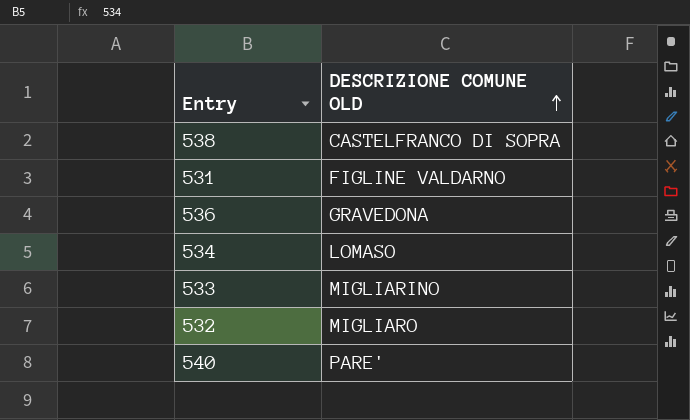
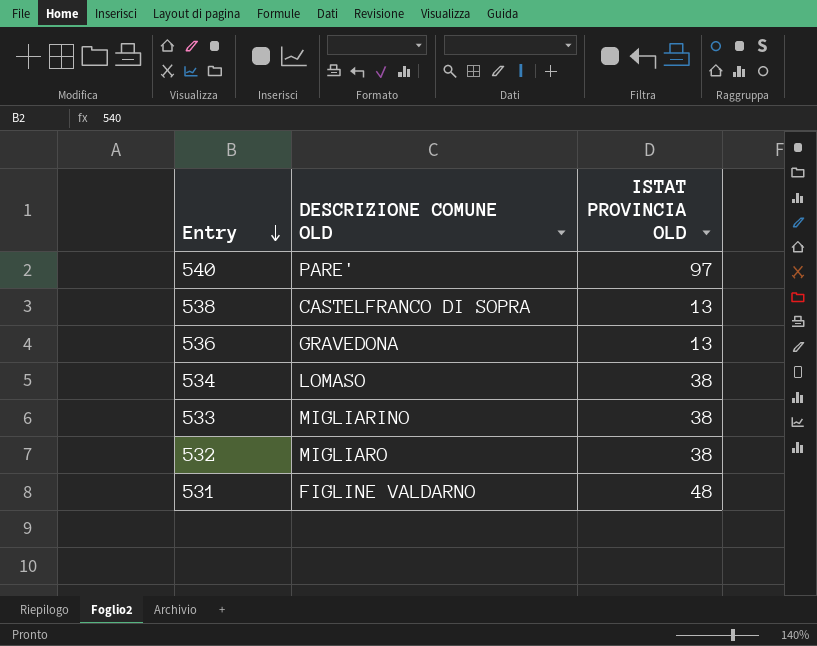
row order: DESCRIZIONE COMUNE OLD ascending -> Entry descending
column ISTAT PROVINCIA OLD | position: none -> 3

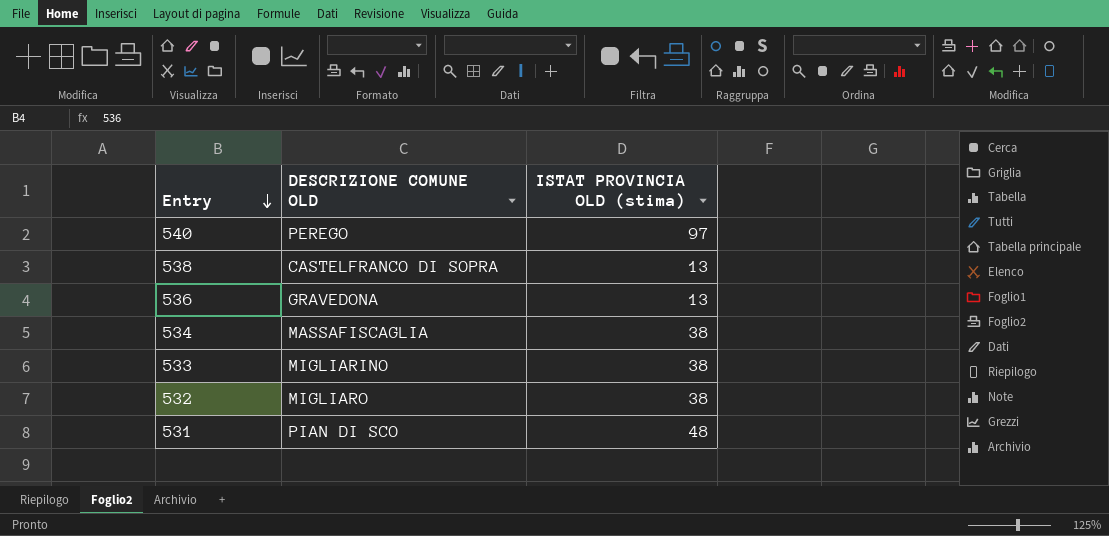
column name: ISTAT PROVINCIA OLD -> ISTAT PROVINCIA OLD (stima)
540 | DESCRIZIONE COMUNE OLD: PARE' -> PEREGO
534 | DESCRIZIONE COMUNE OLD: LOMASO -> MASSAFISCAGLIA
531 | DESCRIZIONE COMUNE OLD: FIGLINE VALDARNO -> PIAN DI SCO

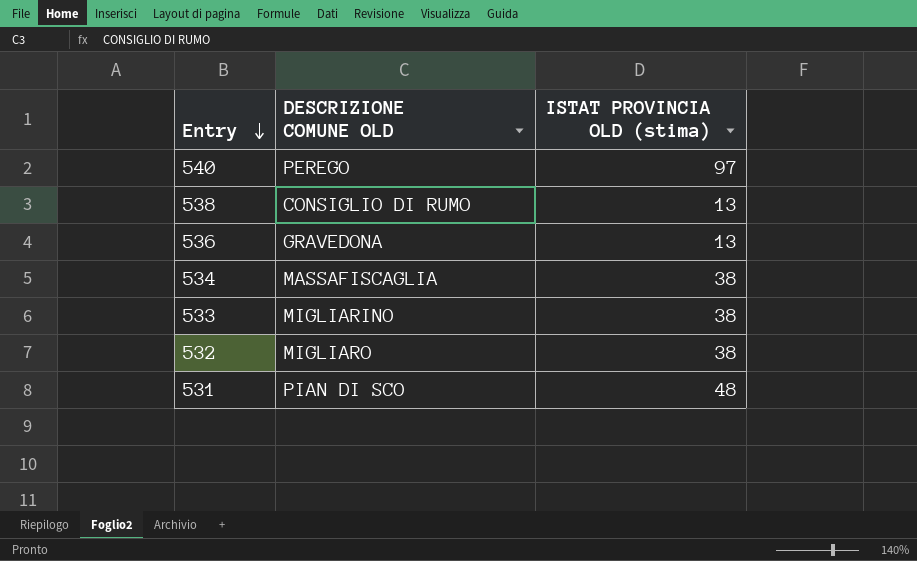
538 | DESCRIZIONE COMUNE OLD: CASTELFRANCO DI SOPRA -> CONSIGLIO DI RUMO

